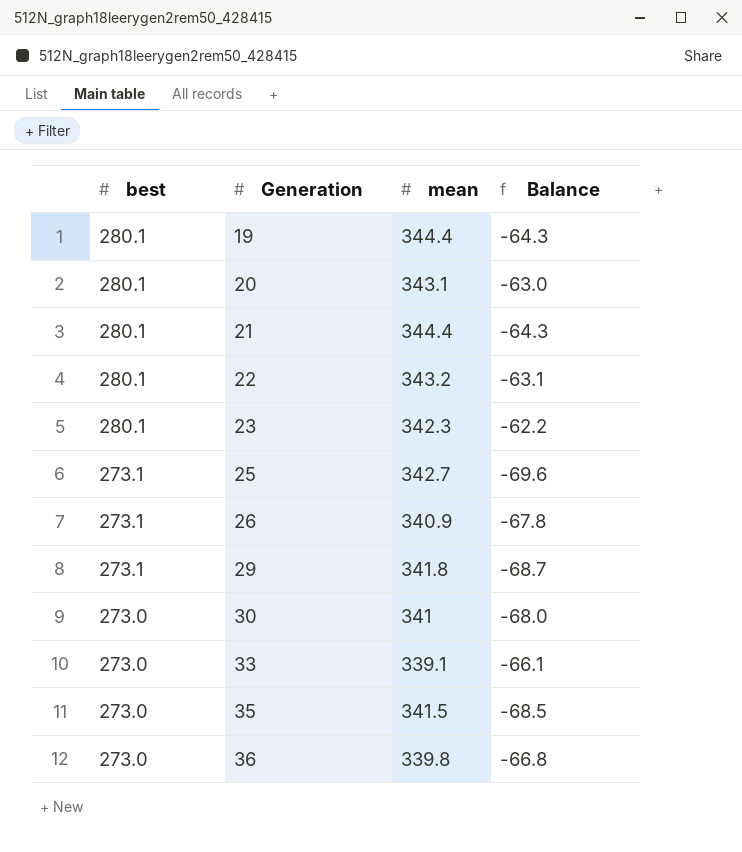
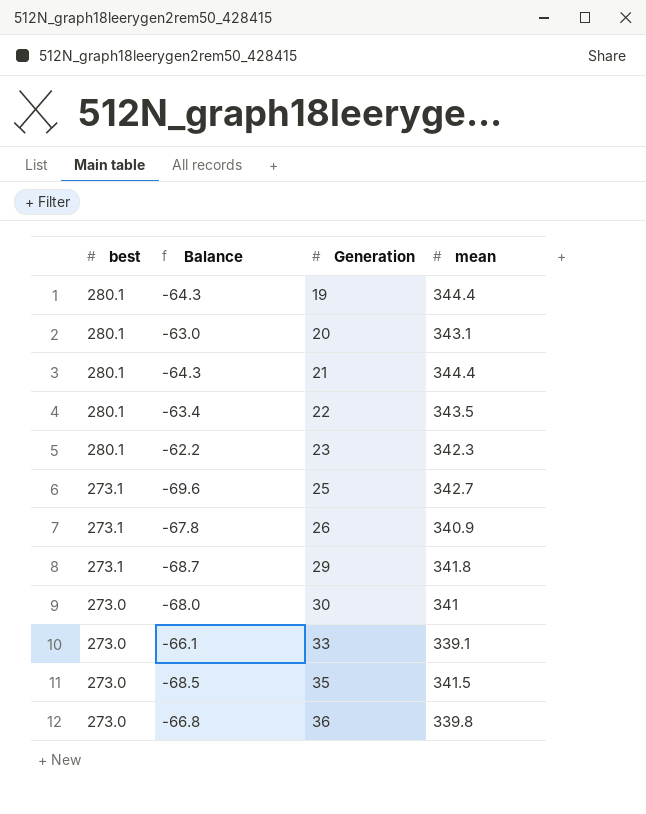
column Balance | position: 4 -> 2
22 | Balance: -63.1 -> -63.4
22 | mean: 343.2 -> 343.5

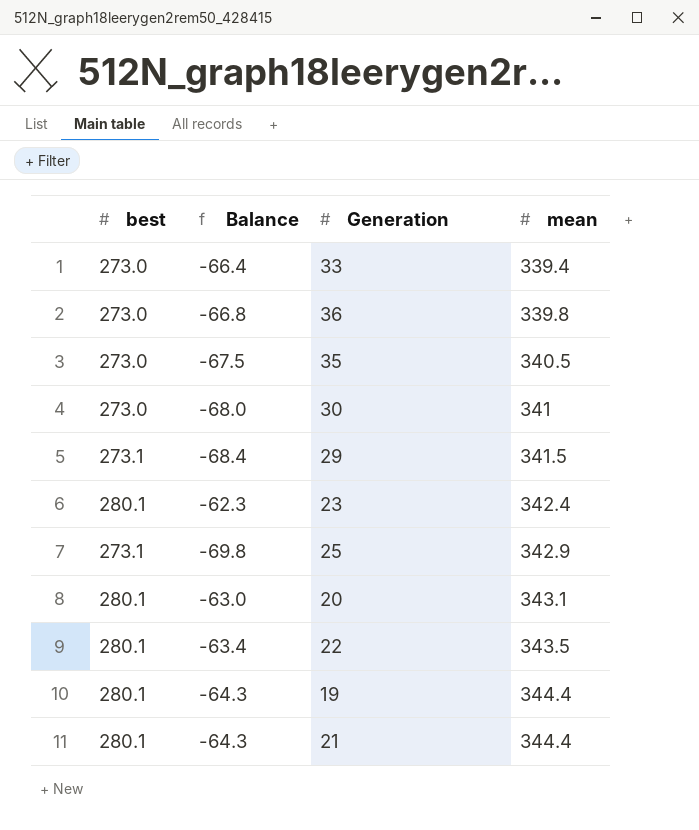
row order: best descending -> mean ascending
row 26: 273.1 | -67.8 | 340.9 -> none
33 | Balance: -66.1 -> -66.4
33 | mean: 339.1 -> 339.4
35 | Balance: -68.5 -> -67.5
35 | mean: 341.5 -> 340.5
29 | Balance: -68.7 -> -68.4
29 | mean: 341.8 -> 341.5
23 | Balance: -62.2 -> -62.3
23 | mean: 342.3 -> 342.4
25 | Balance: -69.6 -> -69.8
25 | mean: 342.7 -> 342.9

